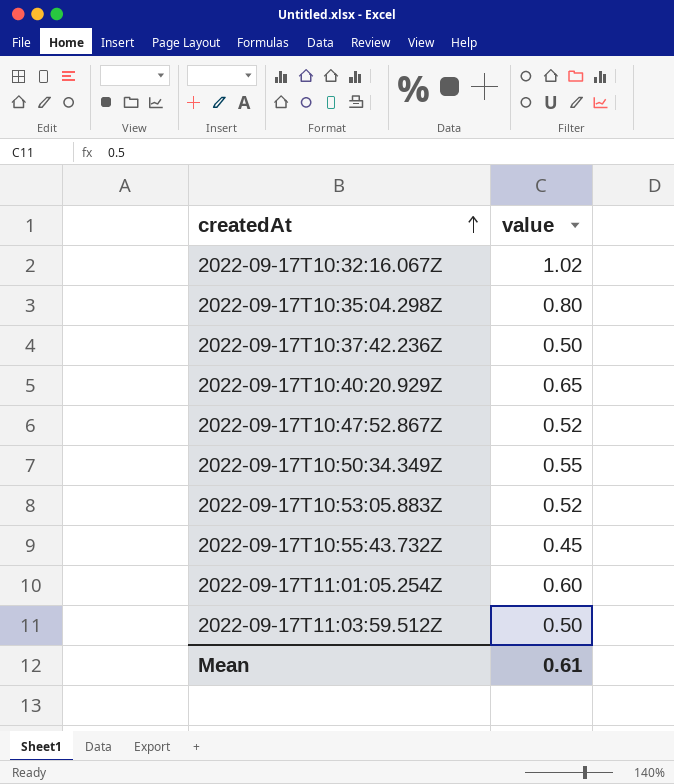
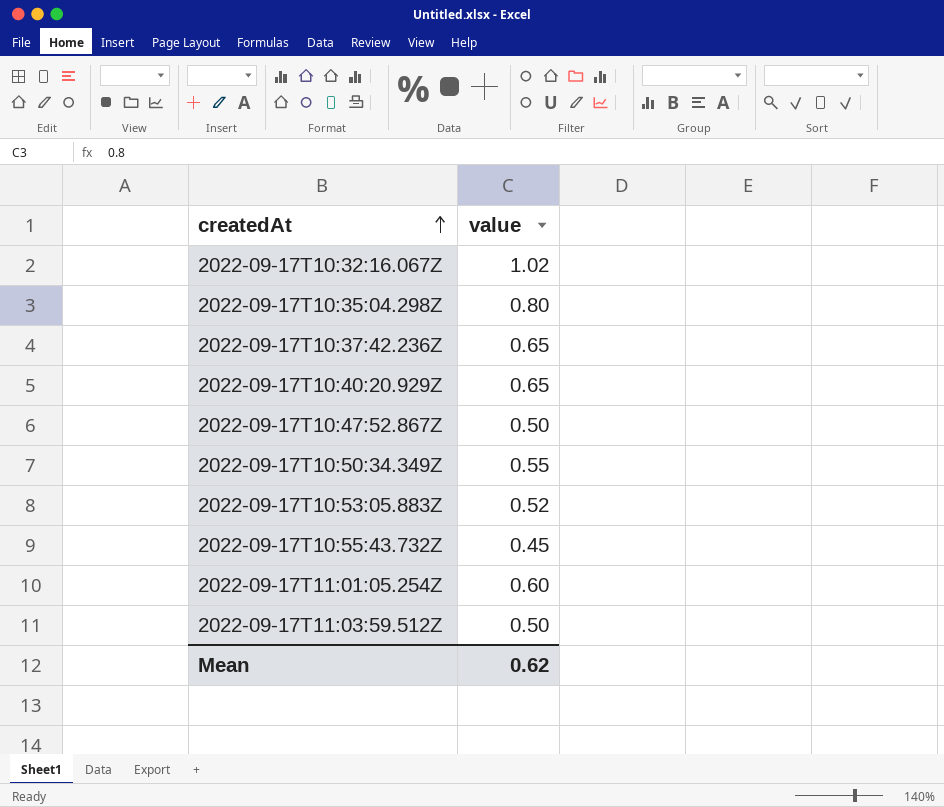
2022-09-17T10:37:42.236Z | value: 0.50 -> 0.65
2022-09-17T10:47:52.867Z | value: 0.52 -> 0.50
Mean | value: 0.61 -> 0.62

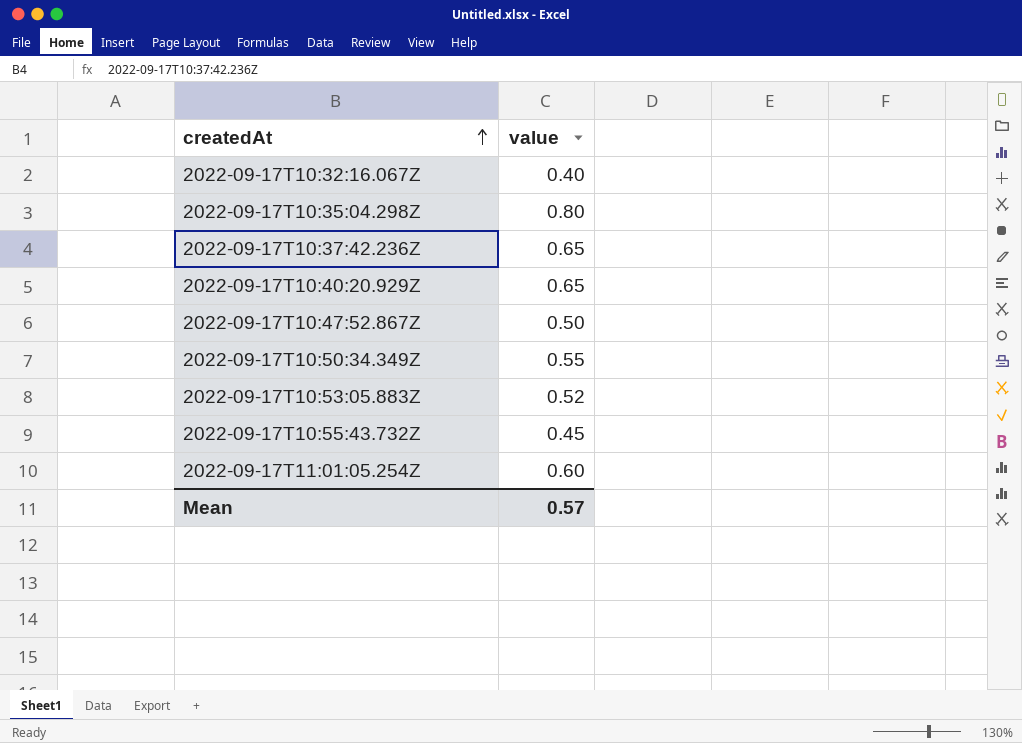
row 2022-09-17T11:03:59.512Z: 0.50 -> none
2022-09-17T10:32:16.067Z | value: 1.02 -> 0.40
Mean | value: 0.62 -> 0.57

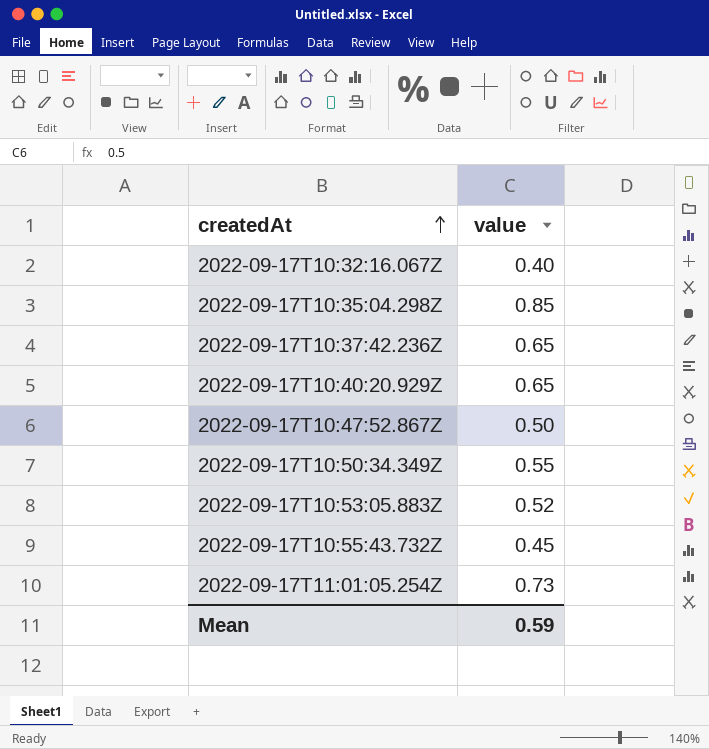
2022-09-17T10:35:04.298Z | value: 0.80 -> 0.85
2022-09-17T11:01:05.254Z | value: 0.60 -> 0.73
Mean | value: 0.57 -> 0.59

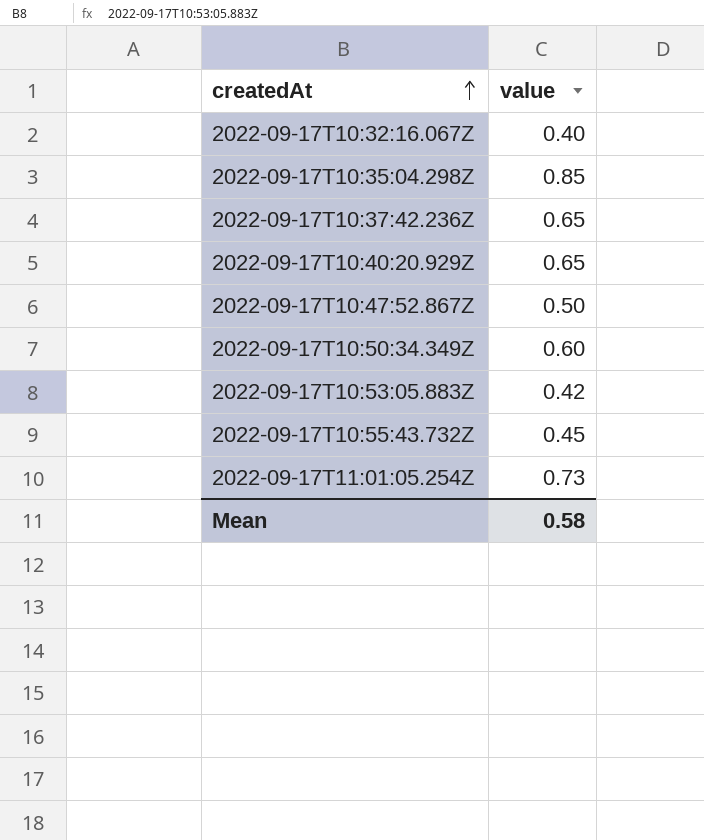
2022-09-17T10:50:34.349Z | value: 0.55 -> 0.60
2022-09-17T10:53:05.883Z | value: 0.52 -> 0.42
Mean | value: 0.59 -> 0.58

